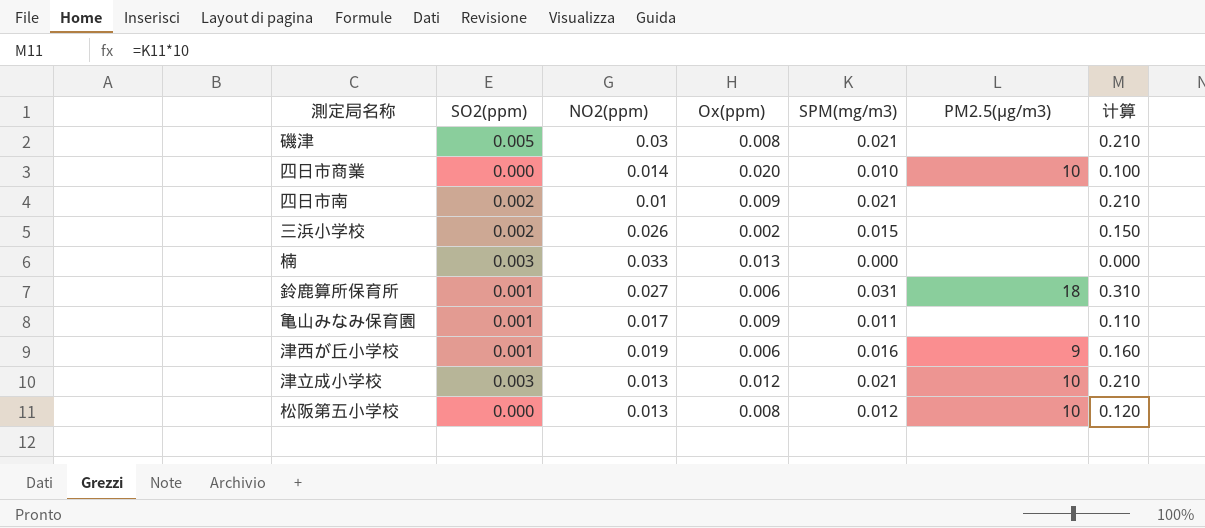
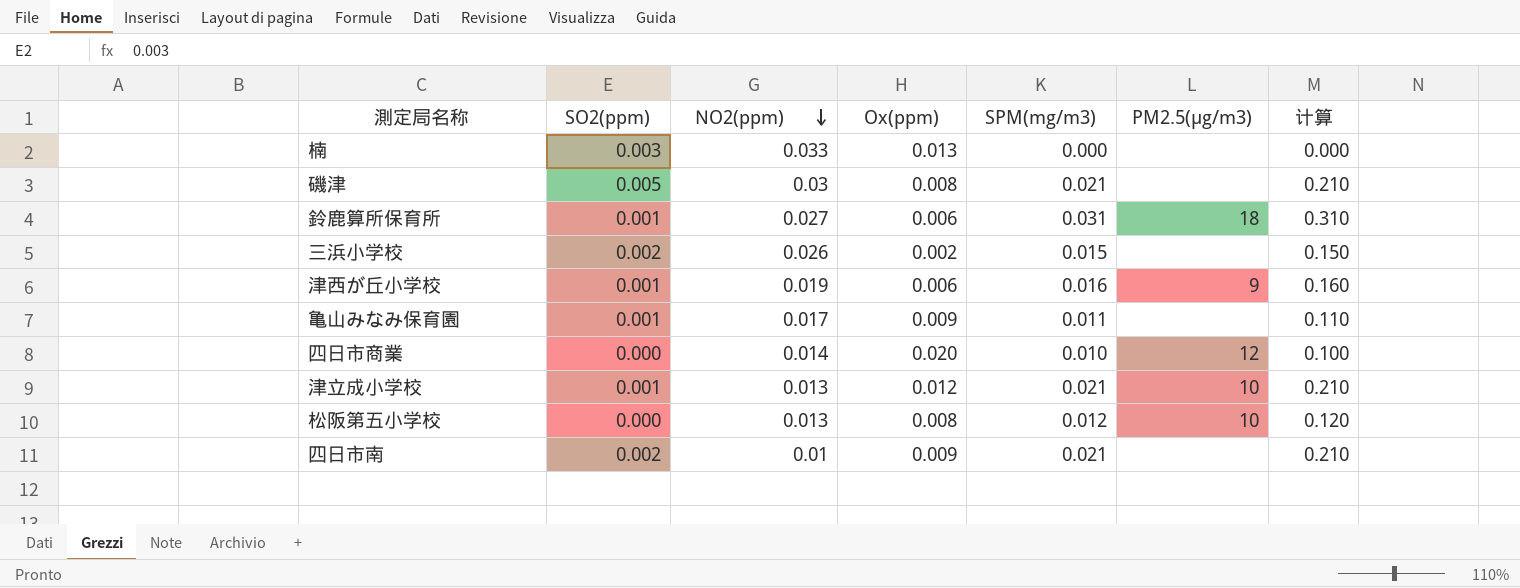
row order: none -> NO2(ppm) descending
四日市商業 | PM2.5(μg/m3): 10 -> 12
津立成小学校 | SO2(ppm): 0.003 -> 0.001

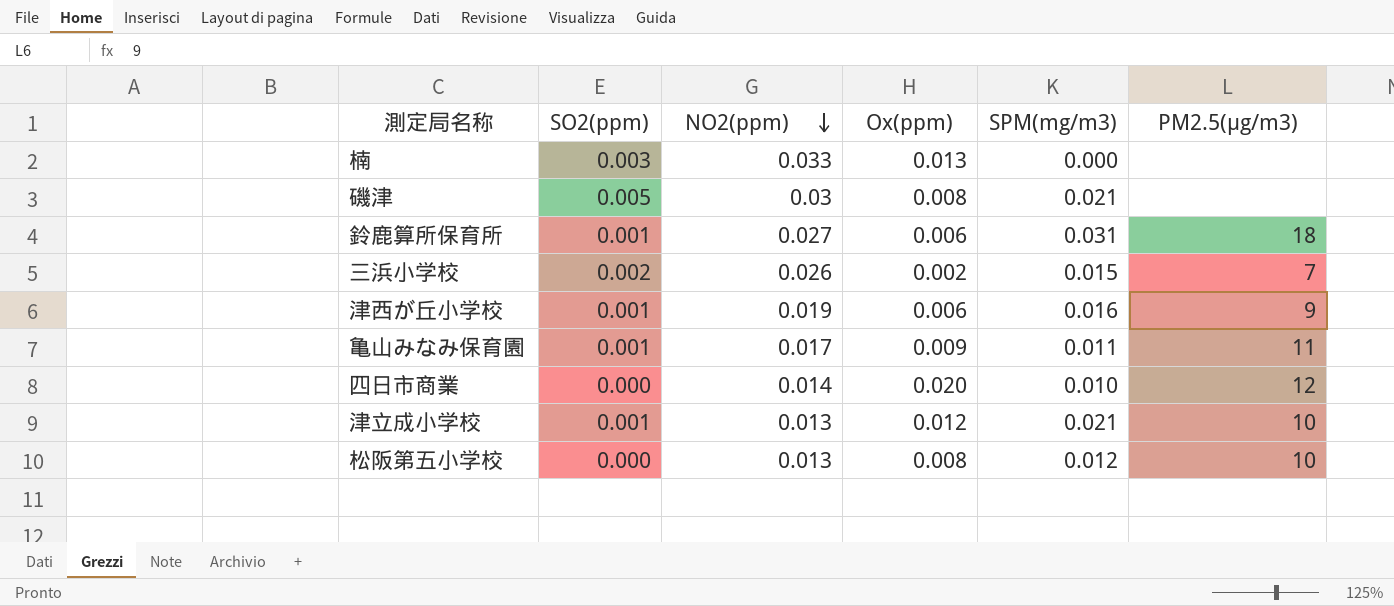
column 计算 | formula: [SPM(mg/m3)] * 10 -> none
row 四日市南: 0.002 | 0.01 | 0.009 | 0.021 | none | 0.210 -> none
三浜小学校 | PM2.5(μg/m3): none -> 7
亀山みなみ保育園 | PM2.5(μg/m3): none -> 11

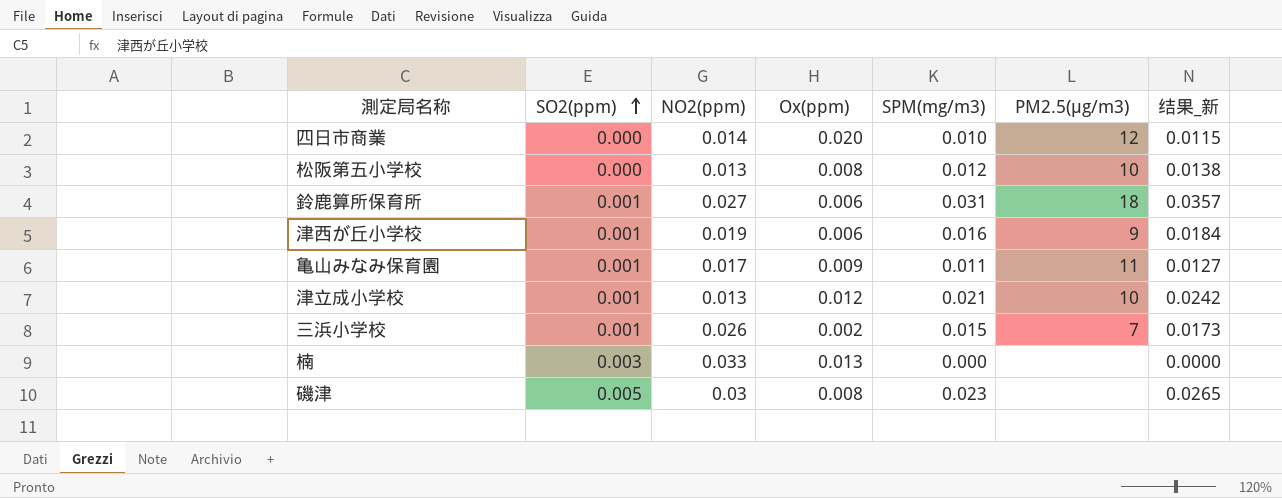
row order: NO2(ppm) descending -> SO2(ppm) ascending
column 结果_新 | formula: none -> [SPM(mg/m3)] * 1.15
三浜小学校 | SO2(ppm): 0.002 -> 0.001
磯津 | SPM(mg/m3): 0.021 -> 0.023

